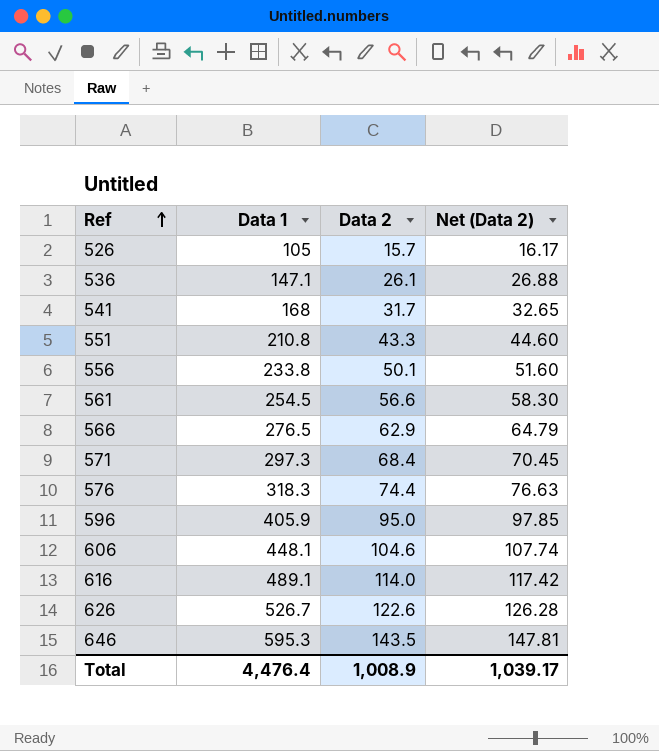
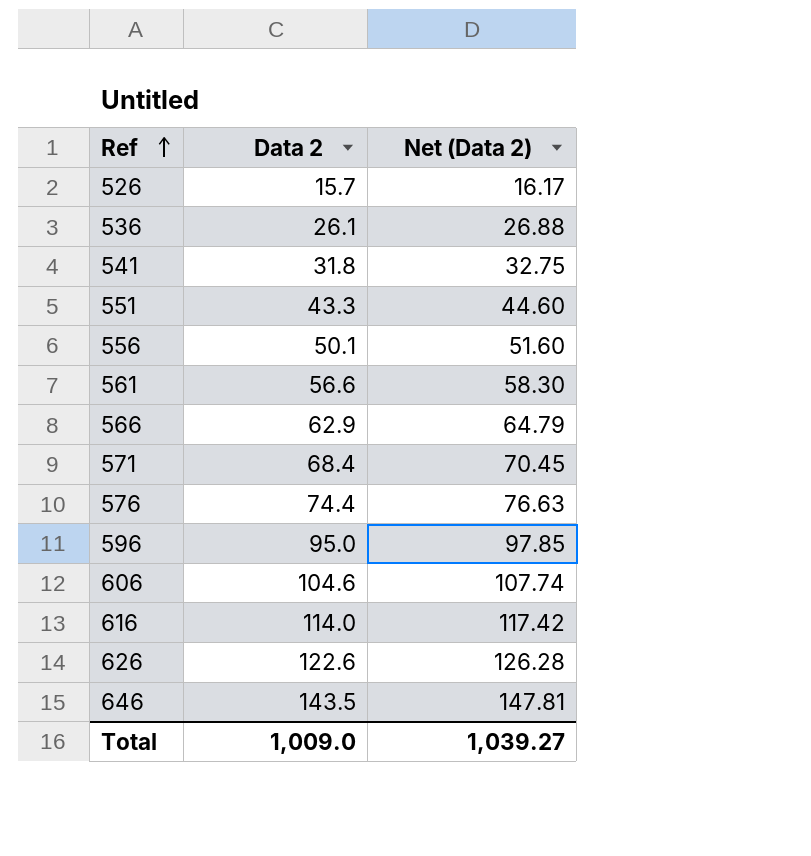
column Data 1 | position: 2 -> none
541 | Data 2: 31.7 -> 31.8
541 | Net (Data 2): 32.65 -> 32.75
Total | Data 2: 1,008.9 -> 1,009.0
Total | Net (Data 2): 1,039.17 -> 1,039.27

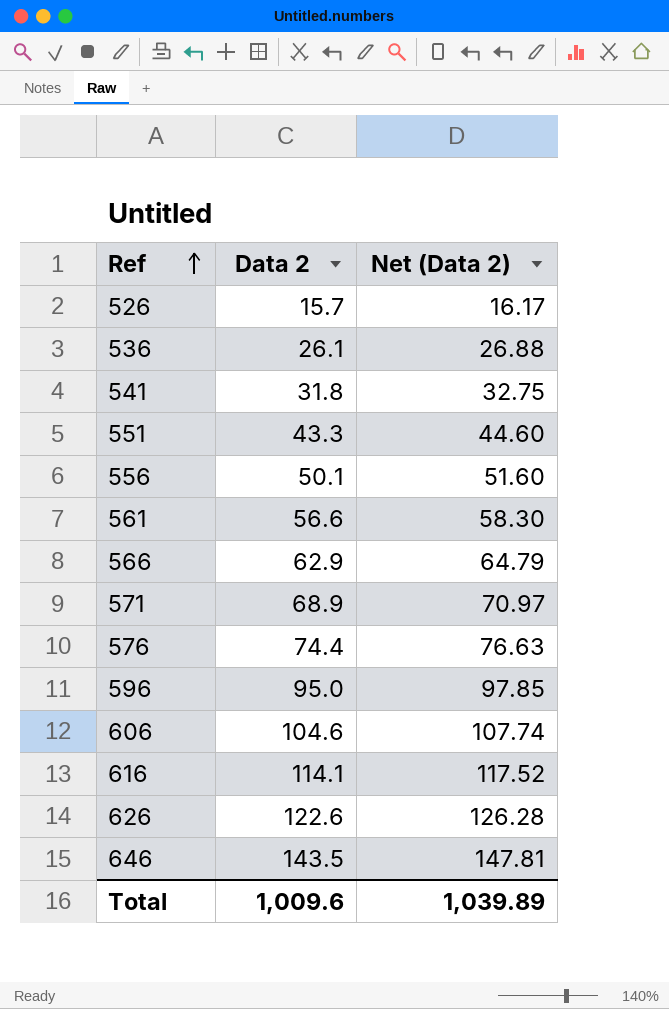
571 | Data 2: 68.4 -> 68.9
571 | Net (Data 2): 70.45 -> 70.97
616 | Data 2: 114.0 -> 114.1
616 | Net (Data 2): 117.42 -> 117.52
Total | Data 2: 1,009.0 -> 1,009.6
Total | Net (Data 2): 1,039.27 -> 1,039.89

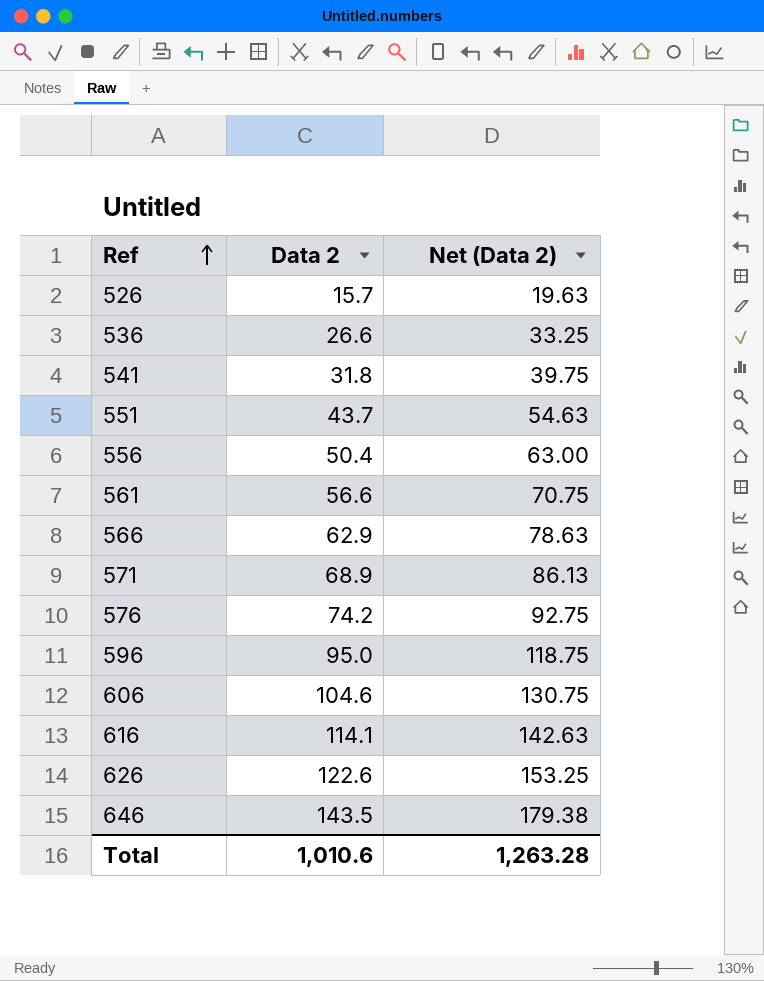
column Net (Data 2) | formula: [Data 2] * 1.03 -> [Data 2] * 1.25
536 | Data 2: 26.1 -> 26.6
551 | Data 2: 43.3 -> 43.7
556 | Data 2: 50.1 -> 50.4
576 | Data 2: 74.4 -> 74.2
Total | Data 2: 1,009.6 -> 1,010.6
Total | Net (Data 2): 1,039.89 -> 1,263.28

